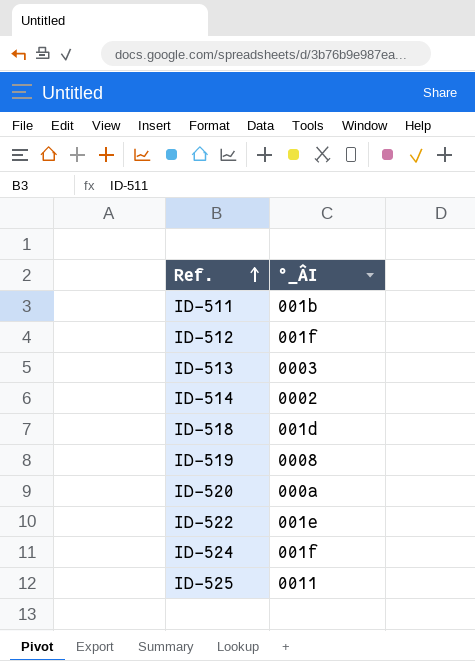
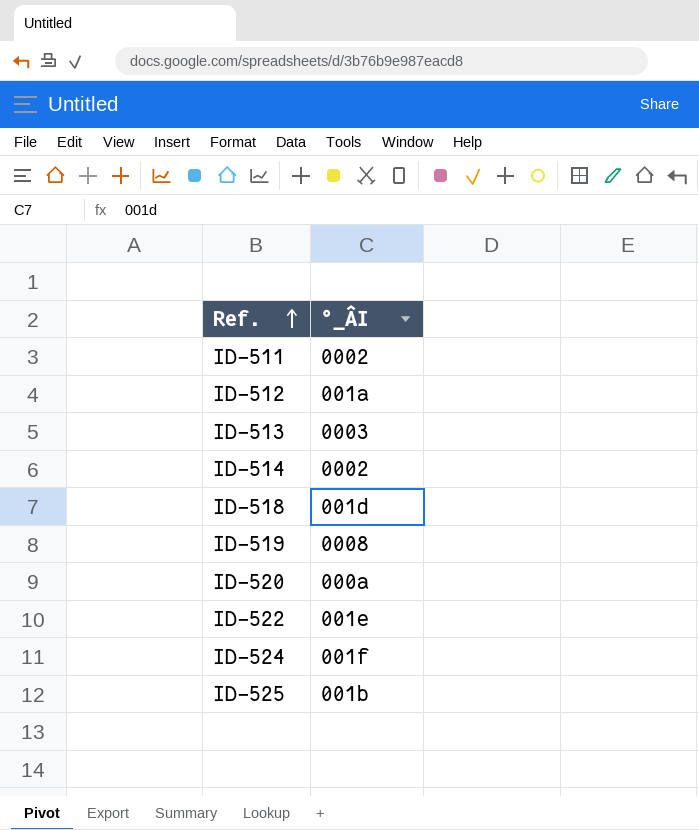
ID-511 | °_ÂI: 001b -> 0002
ID-512 | °_ÂI: 001f -> 001a
ID-525 | °_ÂI: 0011 -> 001b

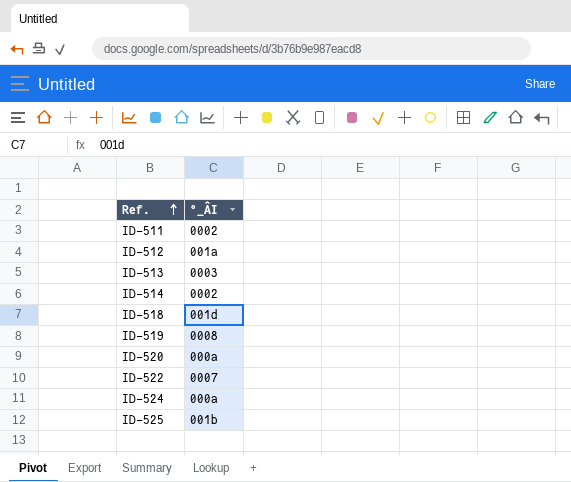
ID-522 | °_ÂI: 001e -> 0007
ID-524 | °_ÂI: 001f -> 000a

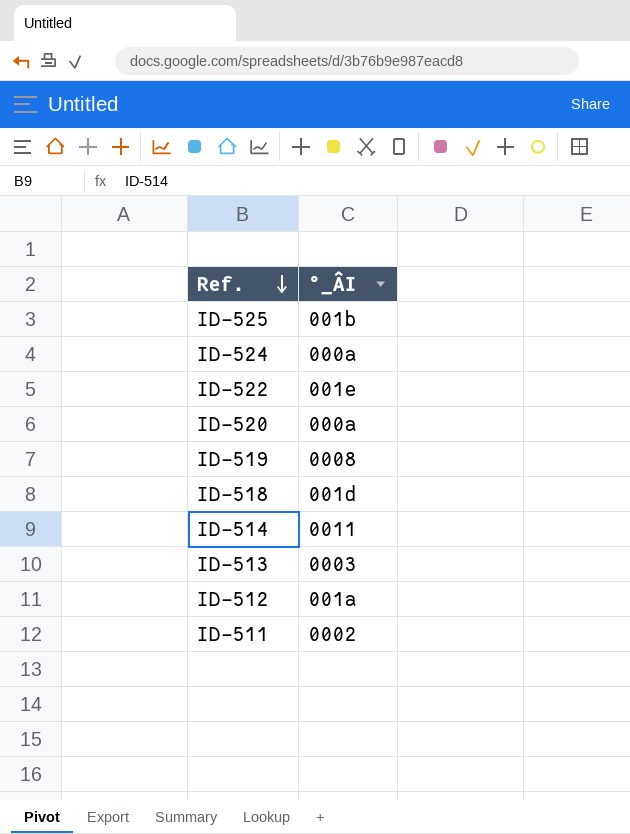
row order: Ref. ascending -> Ref. descending
ID-522 | °_ÂI: 0007 -> 001e
ID-514 | °_ÂI: 0002 -> 0011

